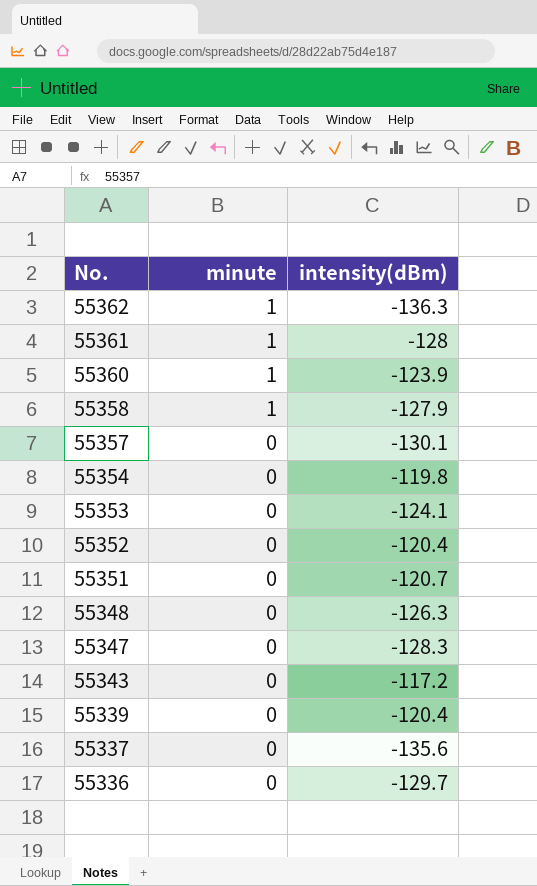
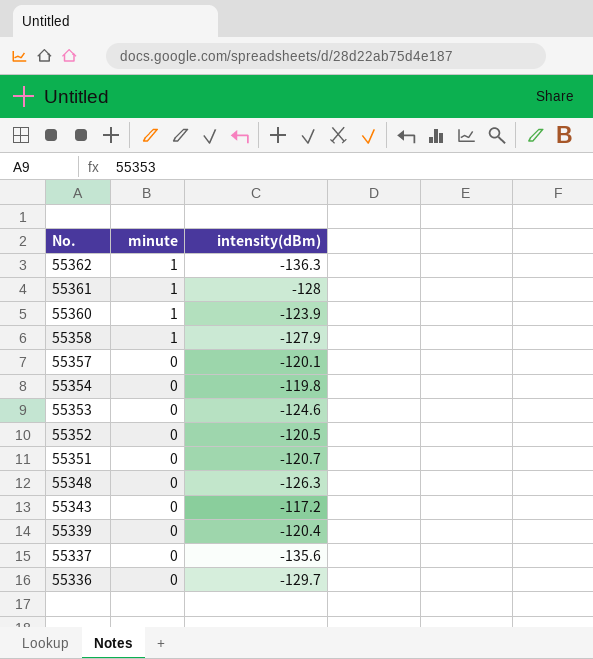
row 55347: 0 | -128.3 -> none
55357 | intensity(dBm): -130.1 -> -120.1
55353 | intensity(dBm): -124.1 -> -124.6
55352 | intensity(dBm): -120.4 -> -120.5

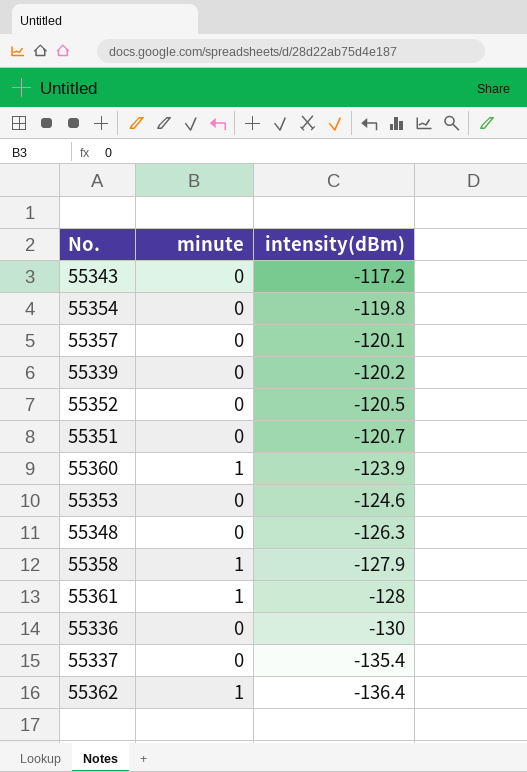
row order: No. descending -> intensity(dBm) descending
55339 | intensity(dBm): -120.4 -> -120.2
55336 | intensity(dBm): -129.7 -> -130
55337 | intensity(dBm): -135.6 -> -135.4
55362 | intensity(dBm): -136.3 -> -136.4

